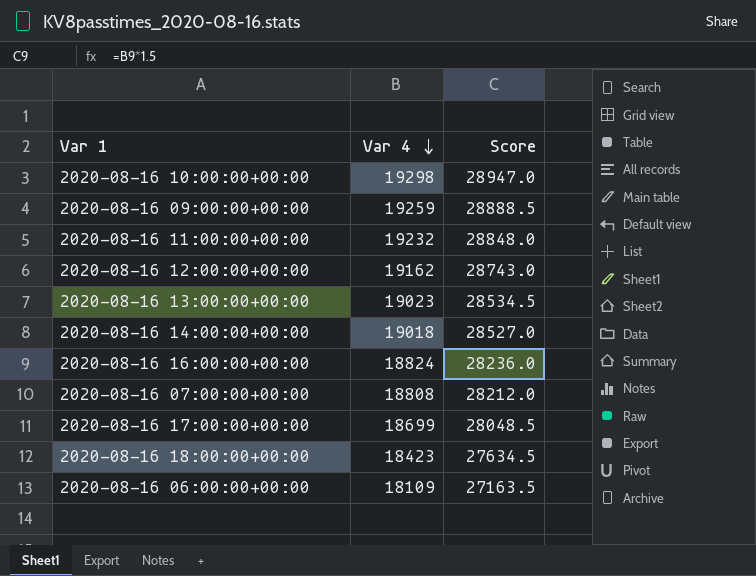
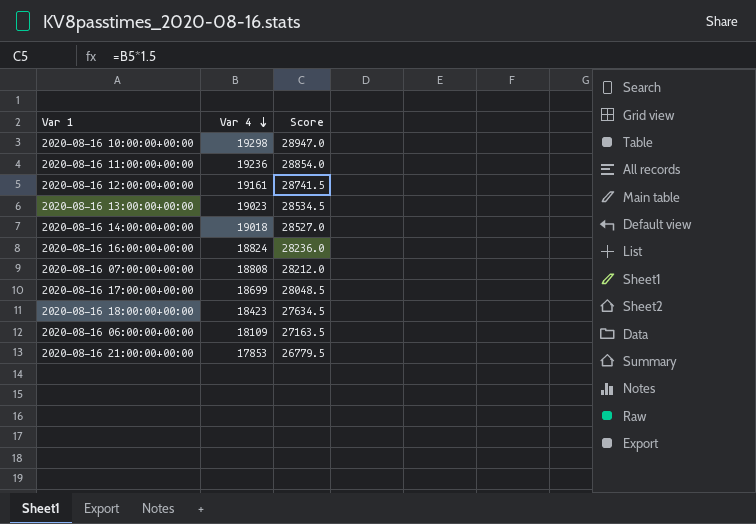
row 2020-08-16 09:00:00+00:00: 19259 | 28888.5 -> none
2020-08-16 11:00:00+00:00 | Var 4: 19232 -> 19236
2020-08-16 11:00:00+00:00 | Score: 28848.0 -> 28854.0
2020-08-16 12:00:00+00:00 | Var 4: 19162 -> 19161
2020-08-16 12:00:00+00:00 | Score: 28743.0 -> 28741.5
row 2020-08-16 21:00:00+00:00: none -> 17853 | 26779.5

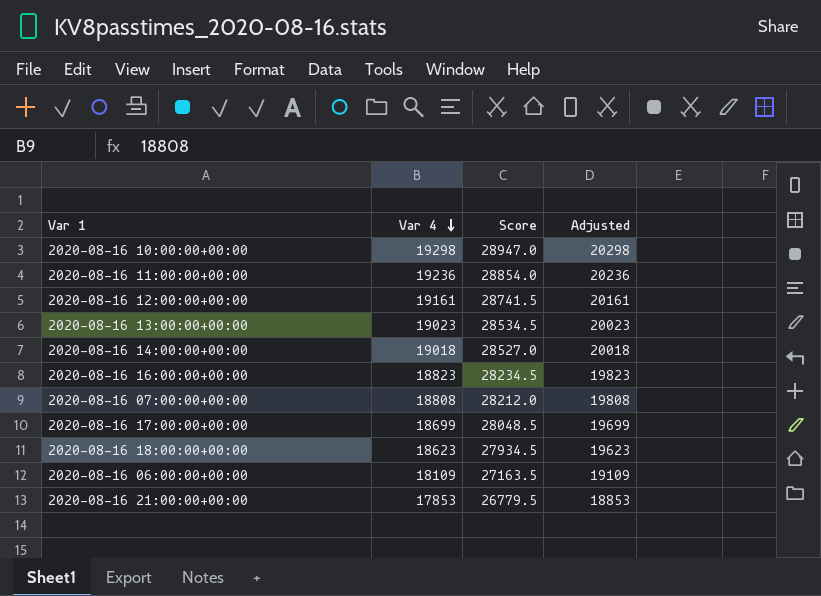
column Adjusted | formula: none -> [Var 4] + 1000
2020-08-16 16:00:00+00:00 | Var 4: 18824 -> 18823
2020-08-16 16:00:00+00:00 | Score: 28236.0 -> 28234.5
2020-08-16 18:00:00+00:00 | Var 4: 18423 -> 18623
2020-08-16 18:00:00+00:00 | Score: 27634.5 -> 27934.5

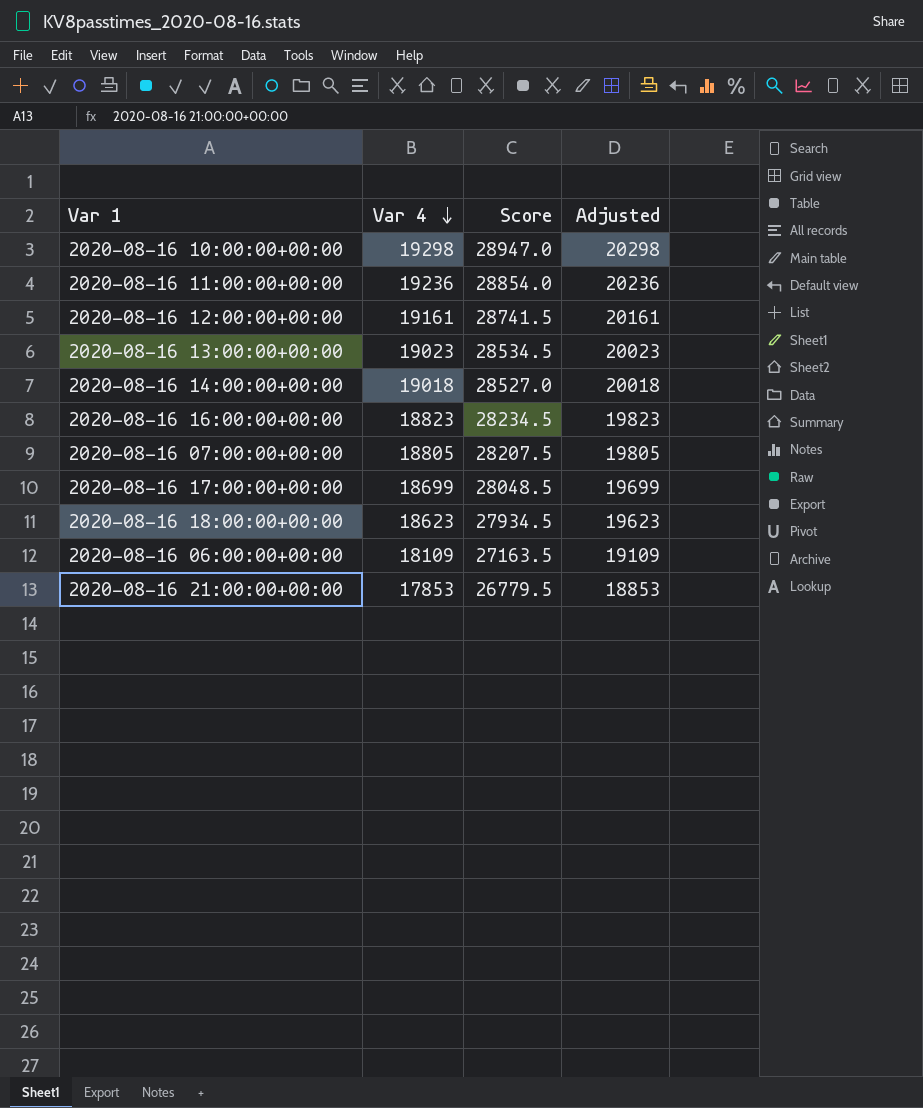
2020-08-16 07:00:00+00:00 | Var 4: 18808 -> 18805
2020-08-16 07:00:00+00:00 | Score: 28212.0 -> 28207.5
2020-08-16 07:00:00+00:00 | Adjusted: 19808 -> 19805

